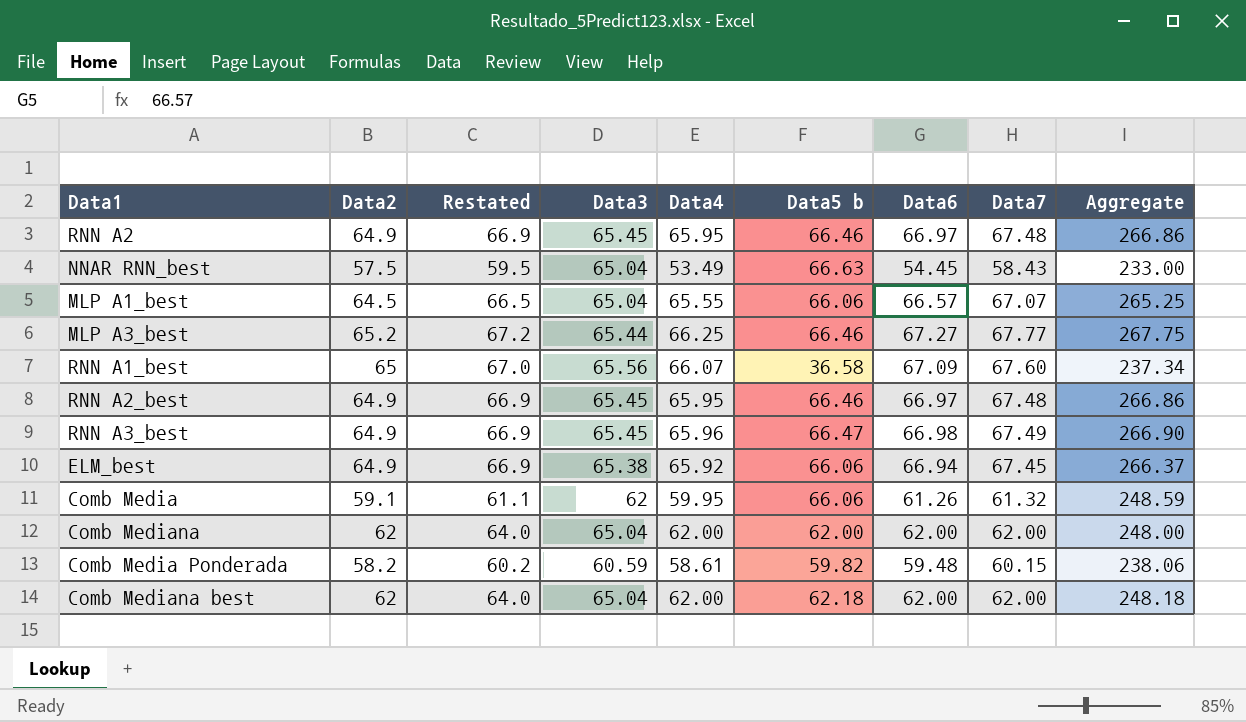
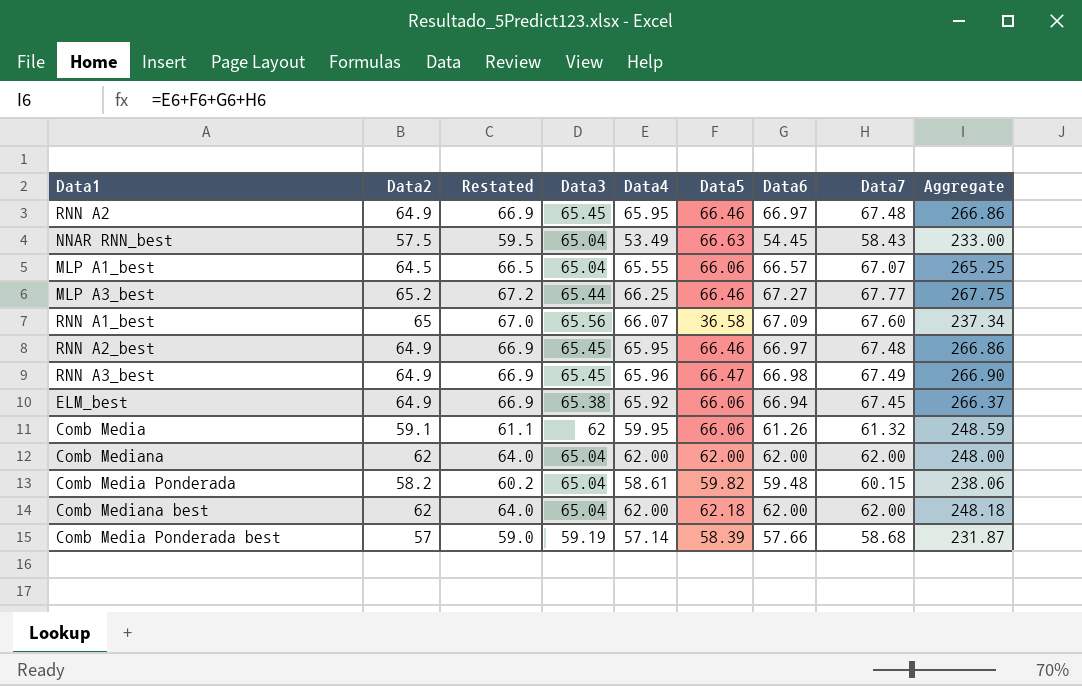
column name: Data5 b -> Data5
Comb Media Ponderada | Data3: 60.59 -> 65.04
row Comb Media Ponderada best: none -> 57 | 59.0 | 59.19 | 57.14 | 58.39 | 57.66 | 58.68 | 231.87

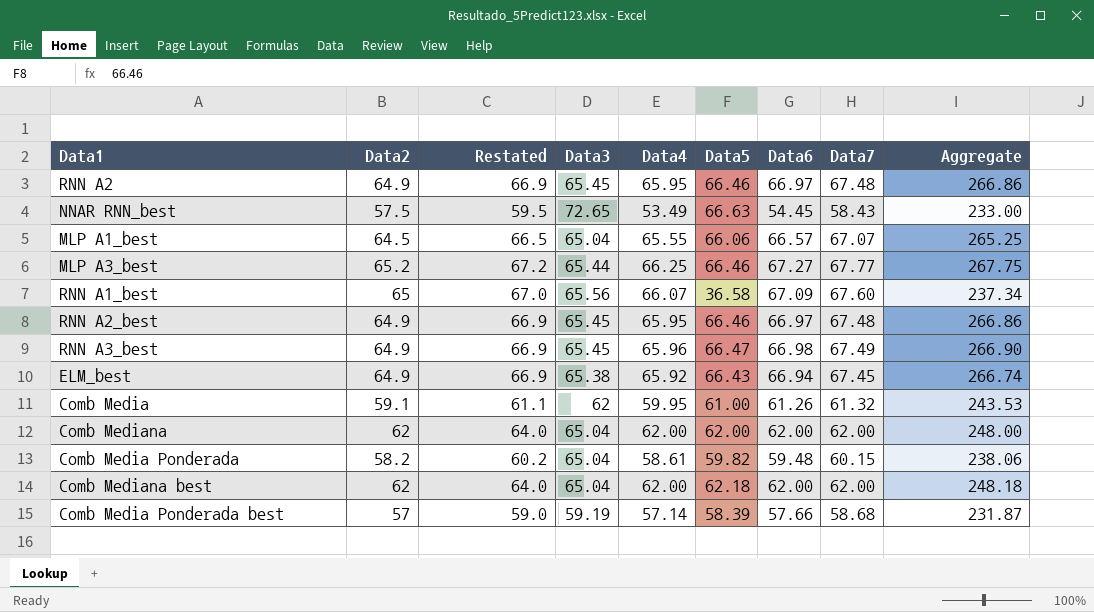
NNAR RNN_best | Data3: 65.04 -> 72.65
ELM_best | Data5: 66.06 -> 66.43
ELM_best | Aggregate: 266.37 -> 266.74
Comb Media | Data5: 66.06 -> 61.00
Comb Media | Aggregate: 248.59 -> 243.53

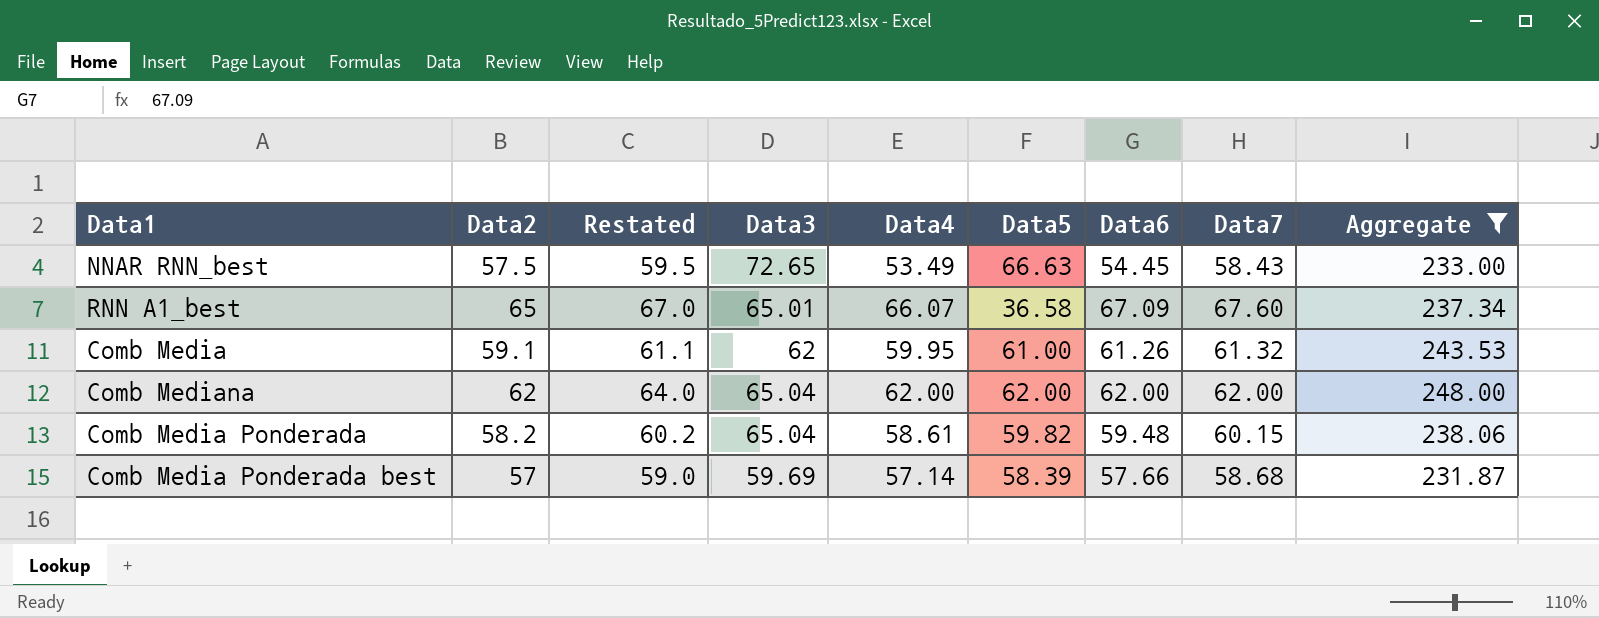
filter: none -> Aggregate <= 248.00
RNN A1_best | Data3: 65.56 -> 65.01
Comb Media Ponderada best | Data3: 59.19 -> 59.69

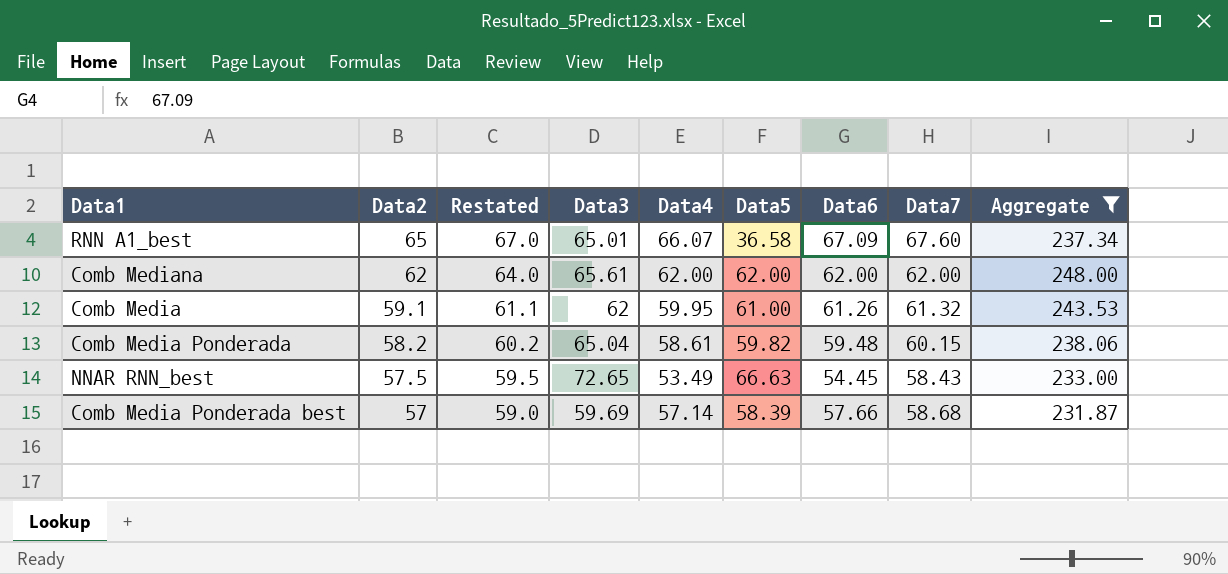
row order: none -> Data2 descending
Comb Mediana | Data3: 65.04 -> 65.61

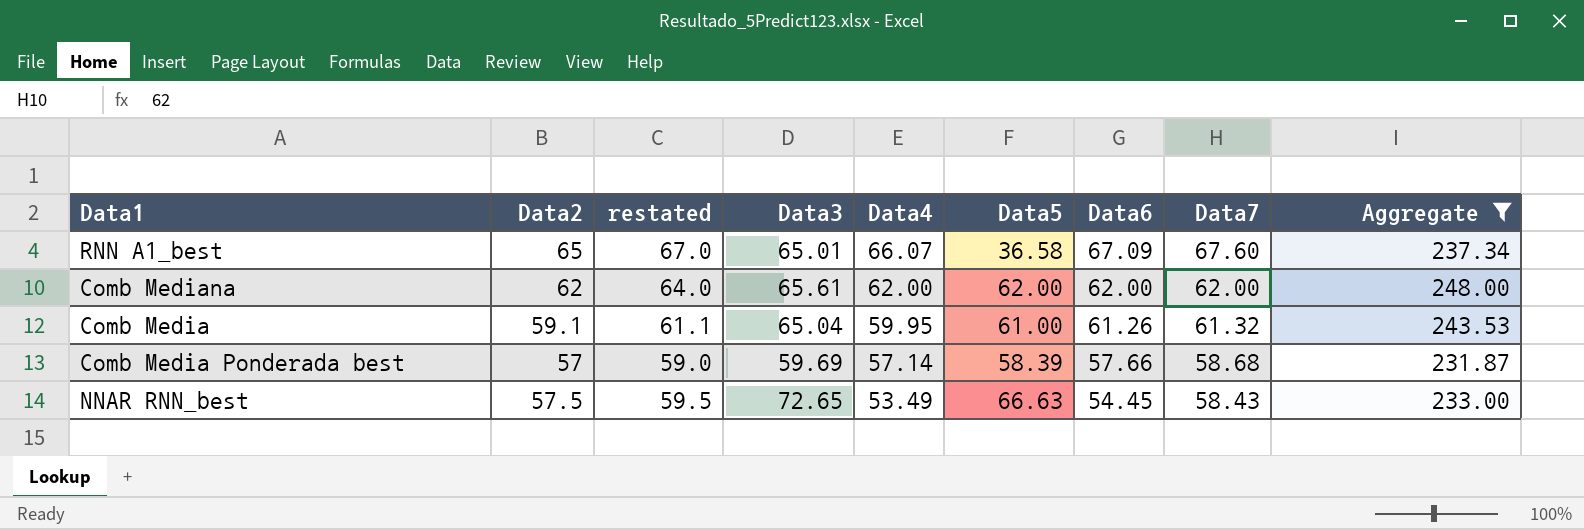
row order: Data2 descending -> Data4 descending
column name: Restated -> restated
row Comb Media Ponderada: 58.2 | 60.2 | 65.04 | 58.61 | 59.82 | 59.48 | 60.15 | 238.06 -> none
Comb Media | Data3: 62 -> 65.04

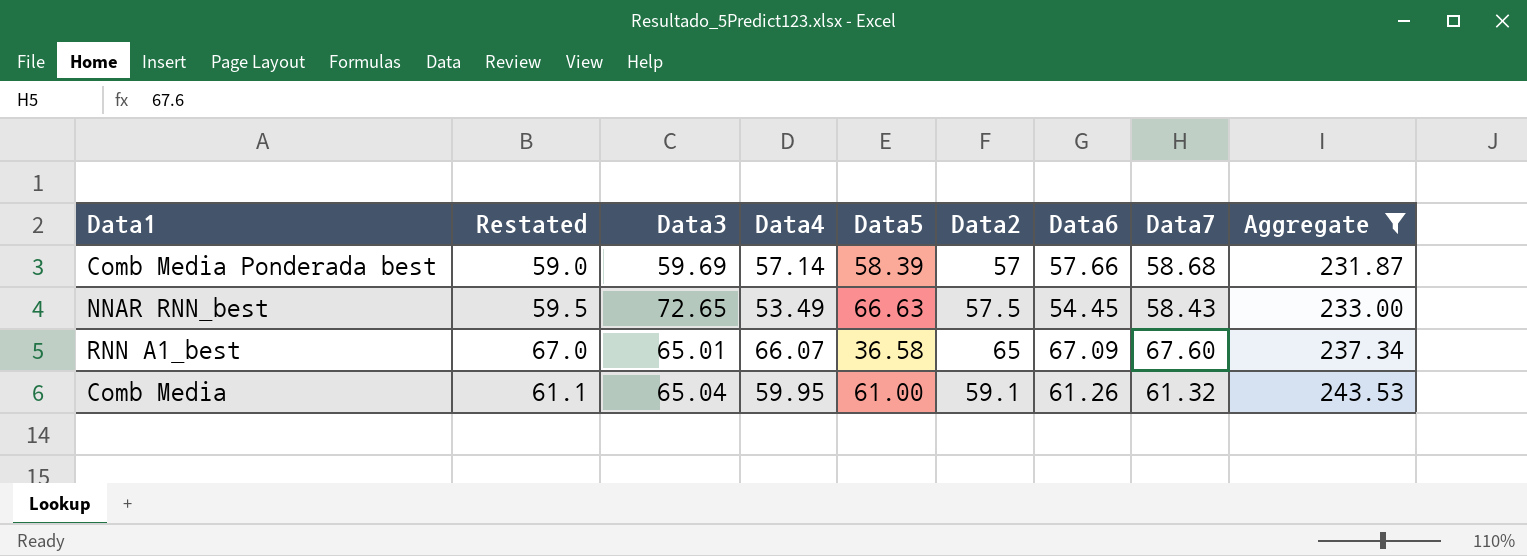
row order: Data4 descending -> Aggregate ascending
column name: restated -> Restated
column Data2 | position: 2 -> 6
row Comb Mediana: 62 | 64.0 | 65.61 | 62.00 | 62.00 | 62.00 | 62.00 | 248.00 -> none

